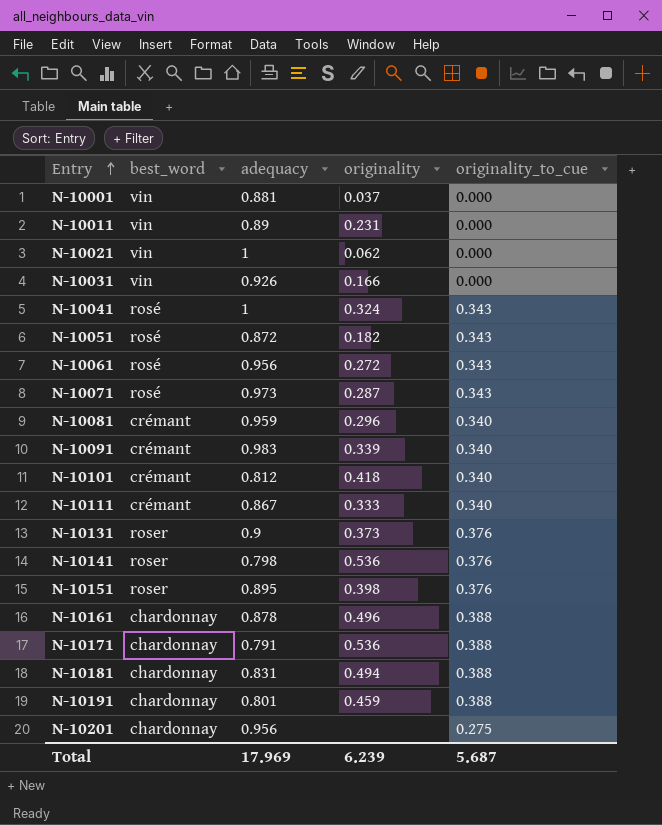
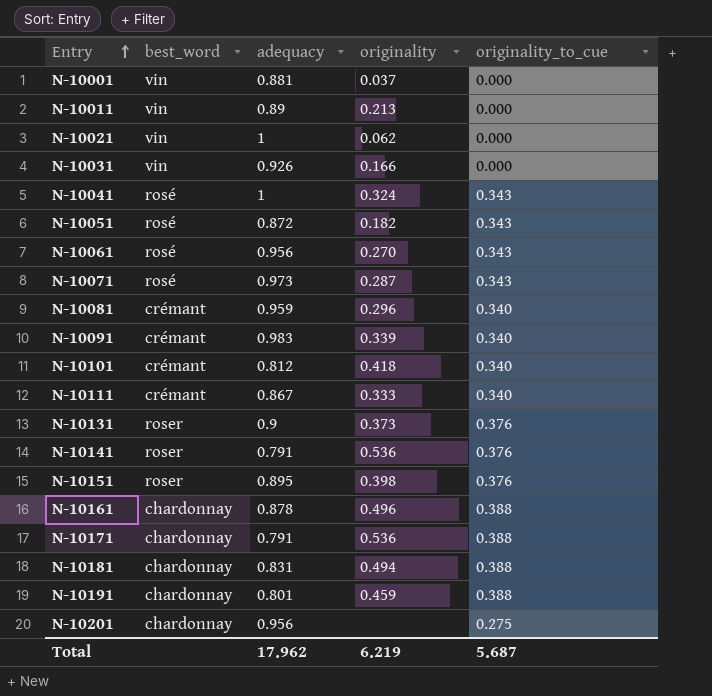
N-10011 | originality: 0.231 -> 0.213
N-10061 | originality: 0.272 -> 0.270
N-10141 | adequacy: 0.798 -> 0.791
Total | adequacy: 17.969 -> 17.962
Total | originality: 6.239 -> 6.219

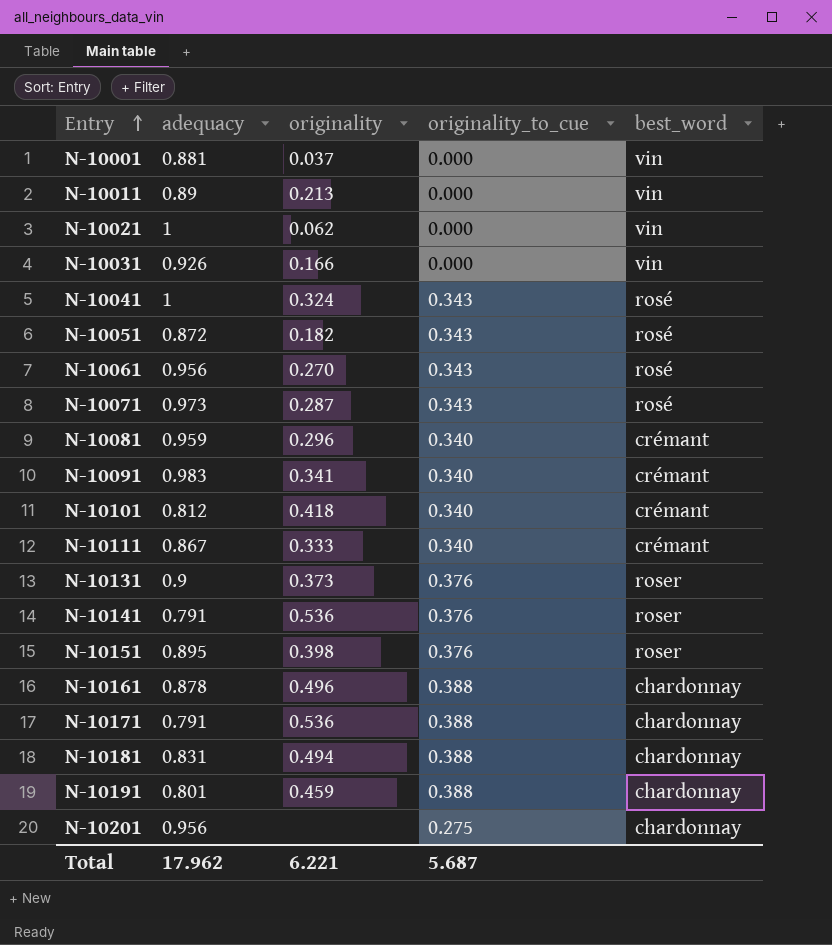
column best_word | position: 2 -> 5
N-10091 | originality: 0.339 -> 0.341
Total | originality: 6.219 -> 6.221

